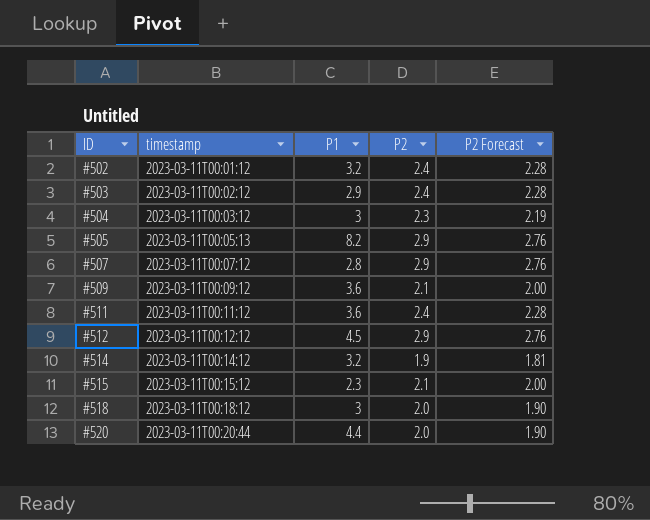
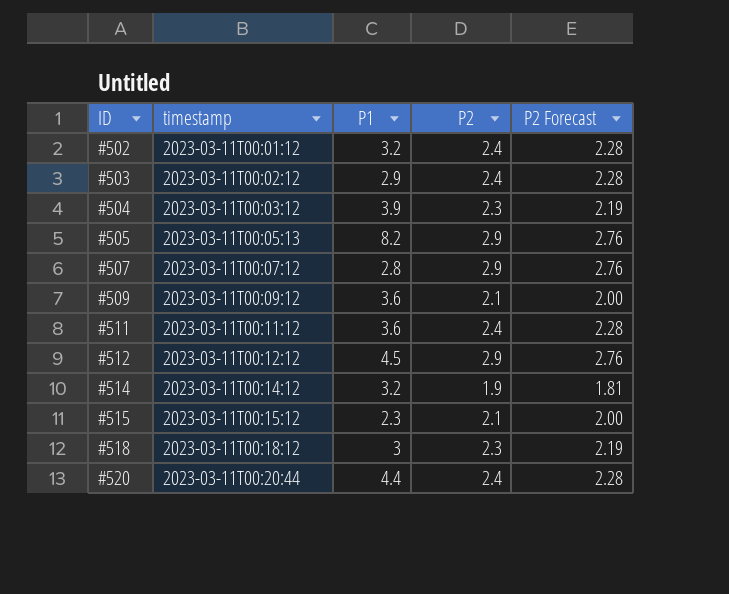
#504 | P1: 3 -> 3.9
#518 | P2: 2.0 -> 2.3
#518 | P2 Forecast: 1.90 -> 2.19
#520 | P2: 2.0 -> 2.4
#520 | P2 Forecast: 1.90 -> 2.28

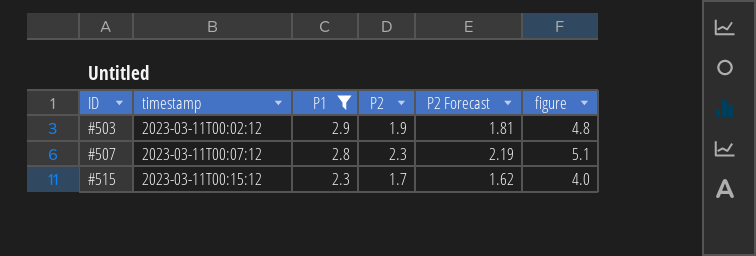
filter: none -> P1 <= 2.9
column figure | formula: none -> [P1] + [P2]
#503 | P2: 2.4 -> 1.9
#503 | P2 Forecast: 2.28 -> 1.81
#507 | P2: 2.9 -> 2.3
#507 | P2 Forecast: 2.76 -> 2.19
#515 | P2: 2.1 -> 1.7
#515 | P2 Forecast: 2.00 -> 1.62

